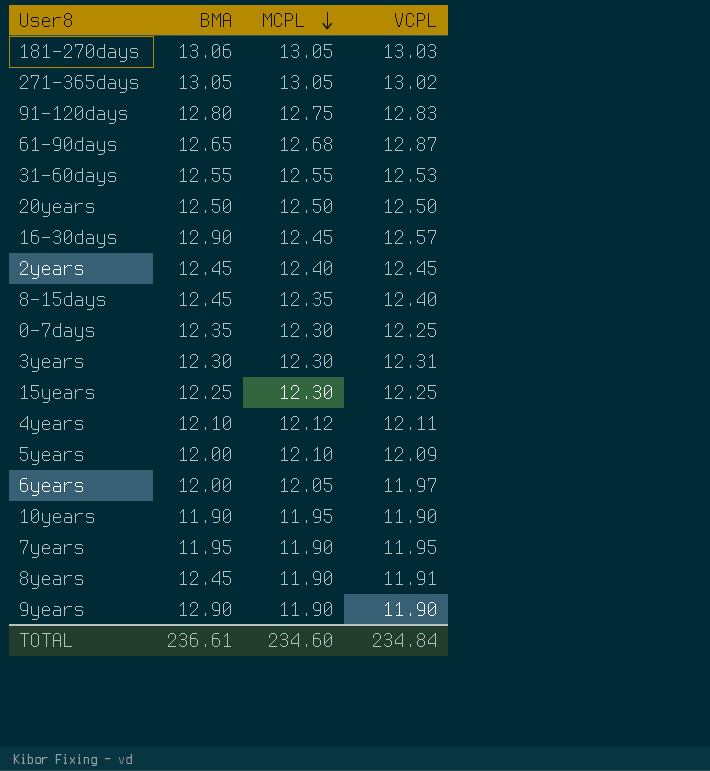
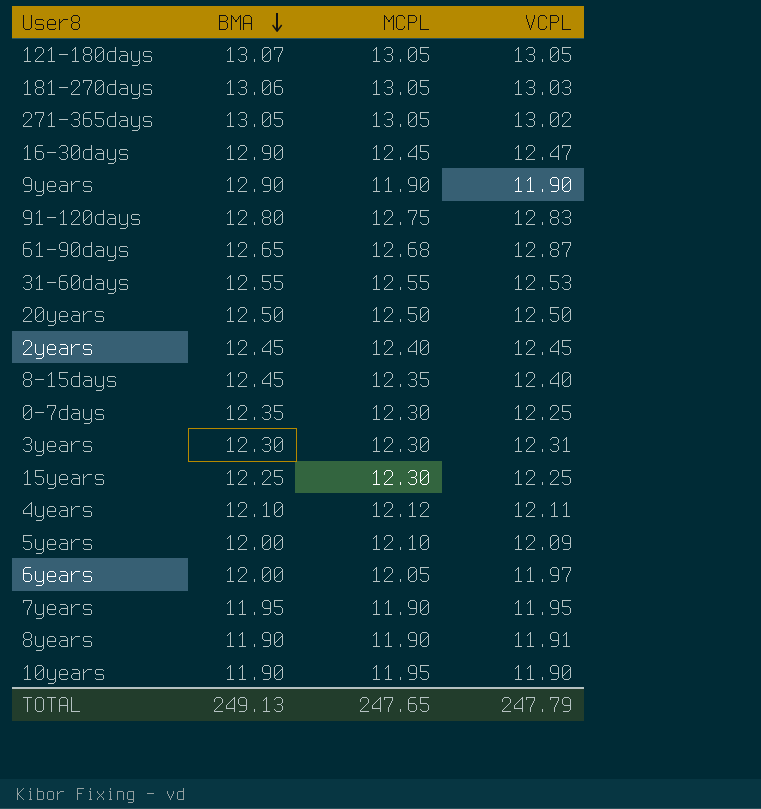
row order: MCPL descending -> BMA descending
row 121-180days: none -> 13.07 | 13.05 | 13.05
16-30days | VCPL: 12.57 -> 12.47
8years | BMA: 12.45 -> 11.90
TOTAL | BMA: 236.61 -> 249.13
TOTAL | MCPL: 234.60 -> 247.65
TOTAL | VCPL: 234.84 -> 247.79

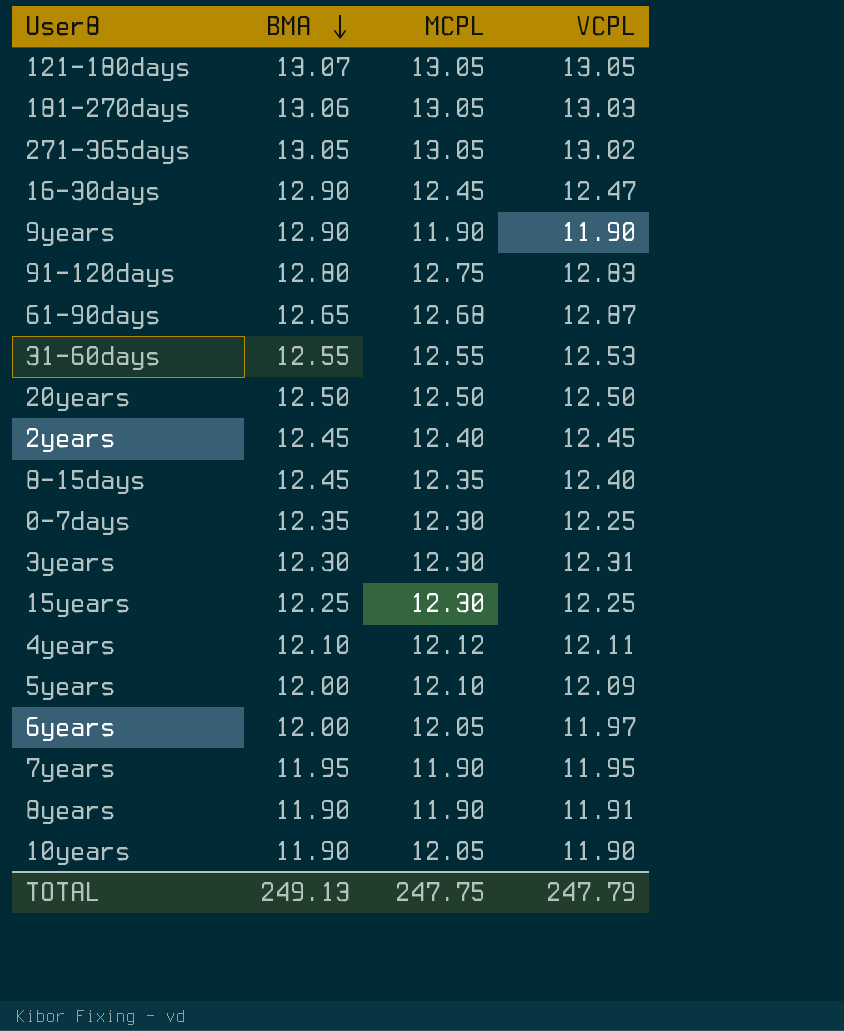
10years | MCPL: 11.95 -> 12.05
TOTAL | MCPL: 247.65 -> 247.75

